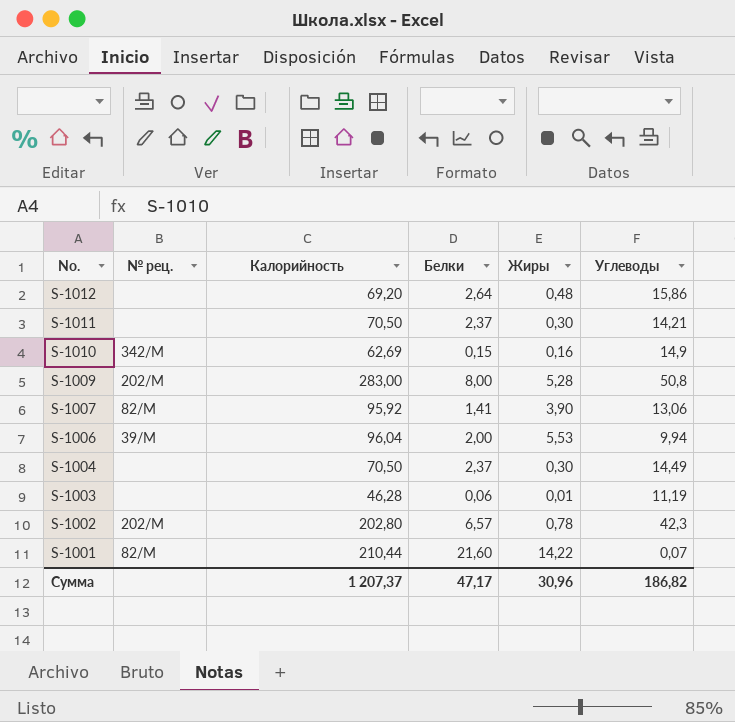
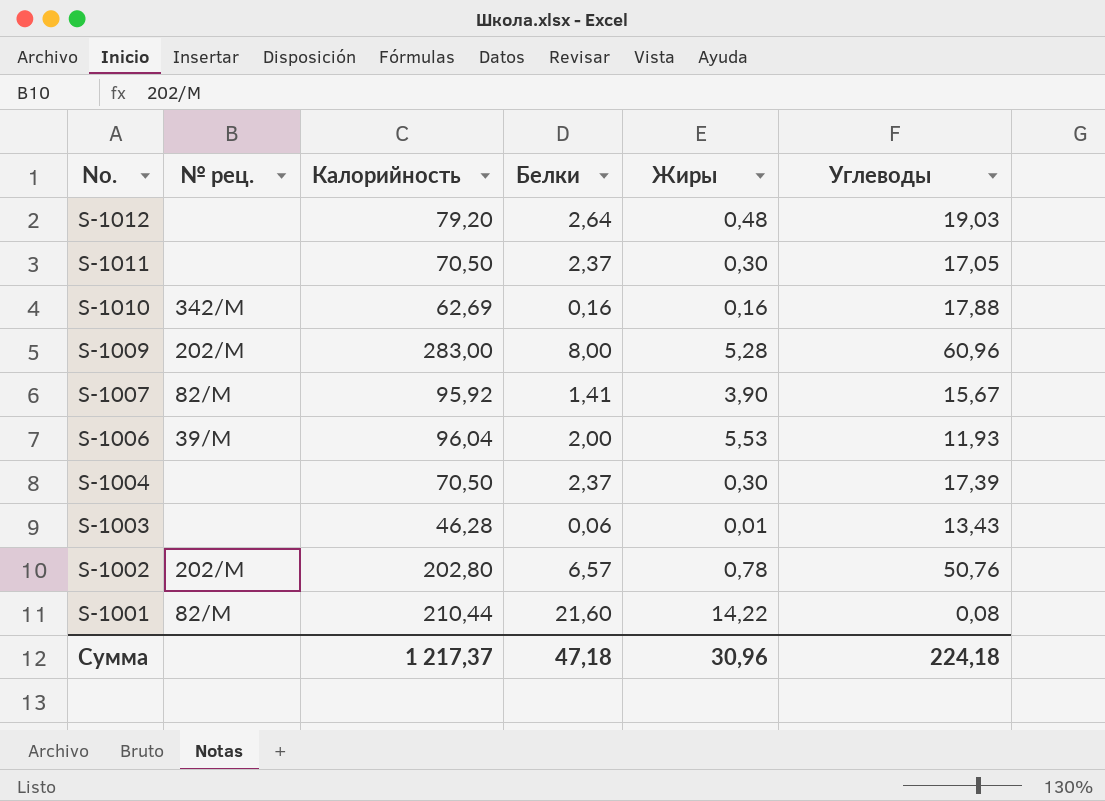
S-1012 | Калорийность: 69,20 -> 79,20
S-1012 | Углеводы: 15,86 -> 19,03
S-1011 | Углеводы: 14,21 -> 17,05
S-1010 | Белки: 0,15 -> 0,16
S-1010 | Углеводы: 14,9 -> 17,88
S-1009 | Углеводы: 50,8 -> 60,96
S-1007 | Углеводы: 13,06 -> 15,67
S-1006 | Углеводы: 9,94 -> 11,93
S-1004 | Углеводы: 14,49 -> 17,39
S-1003 | Углеводы: 11,19 -> 13,43
S-1002 | Углеводы: 42,3 -> 50,76
S-1001 | Углеводы: 0,07 -> 0,08
Сумма | Калорийность: 1 207,37 -> 1 217,37
Сумма | Белки: 47,17 -> 47,18
Сумма | Углеводы: 186,82 -> 224,18

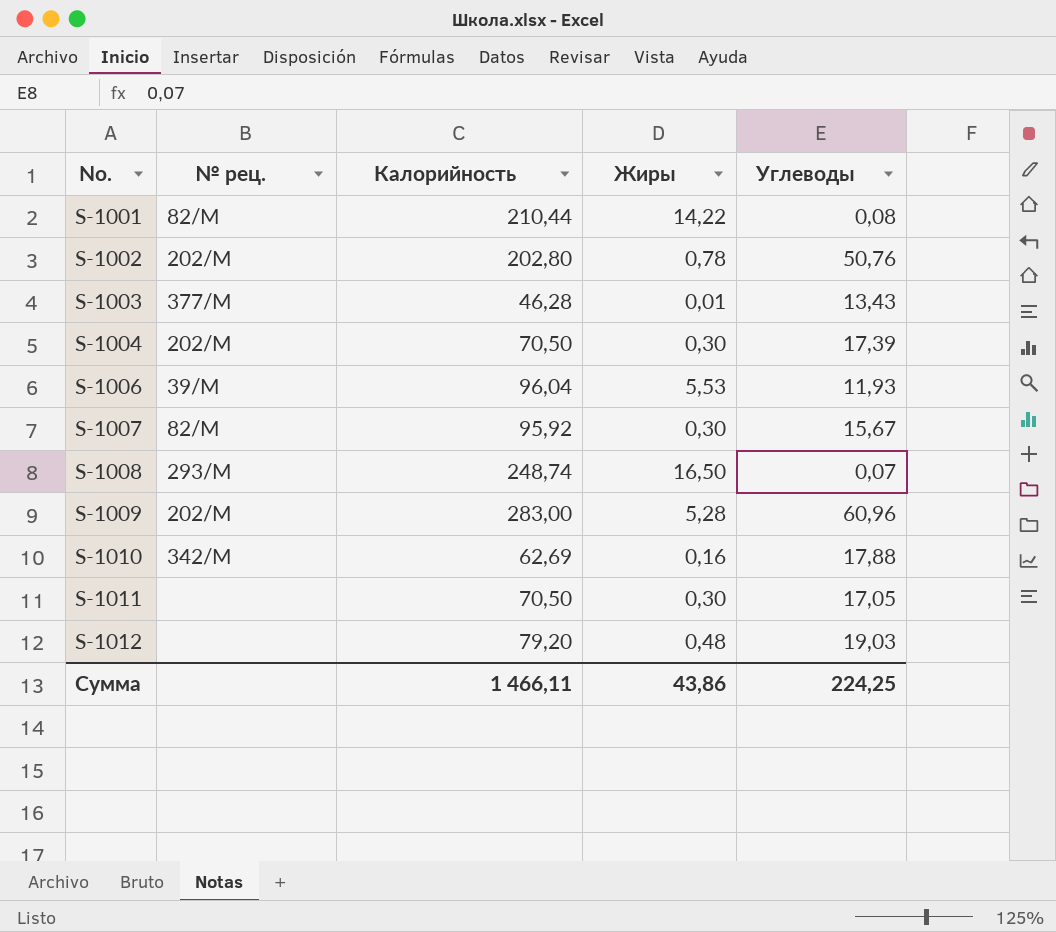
row order: No. descending -> No. ascending
column Белки | position: 4 -> none
S-1003 | № рец.: none -> 377/М
S-1004 | № рец.: none -> 202/М
S-1007 | Жиры: 3,90 -> 0,30
row S-1008: none -> 293/М | 248,74 | 16,50 | 0,07
Сумма | Калорийность: 1 217,37 -> 1 466,11
Сумма | Жиры: 30,96 -> 43,86
Сумма | Углеводы: 224,18 -> 224,25

